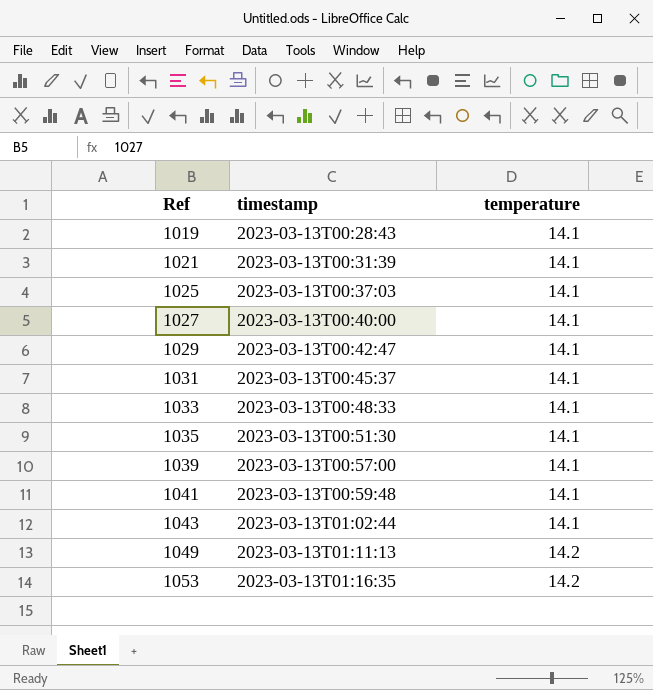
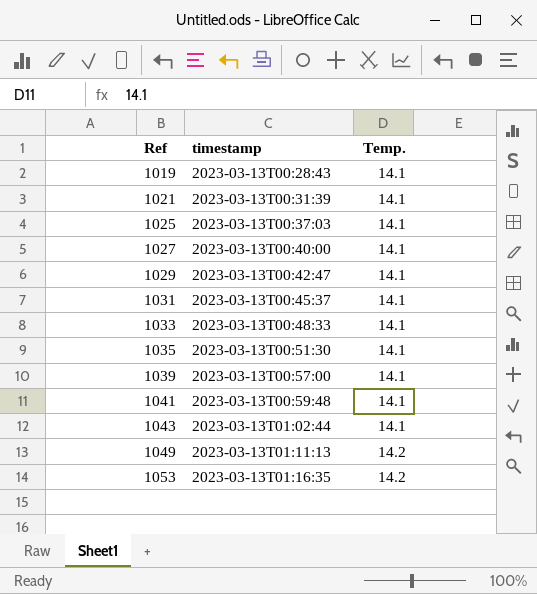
column name: temperature -> Temp.

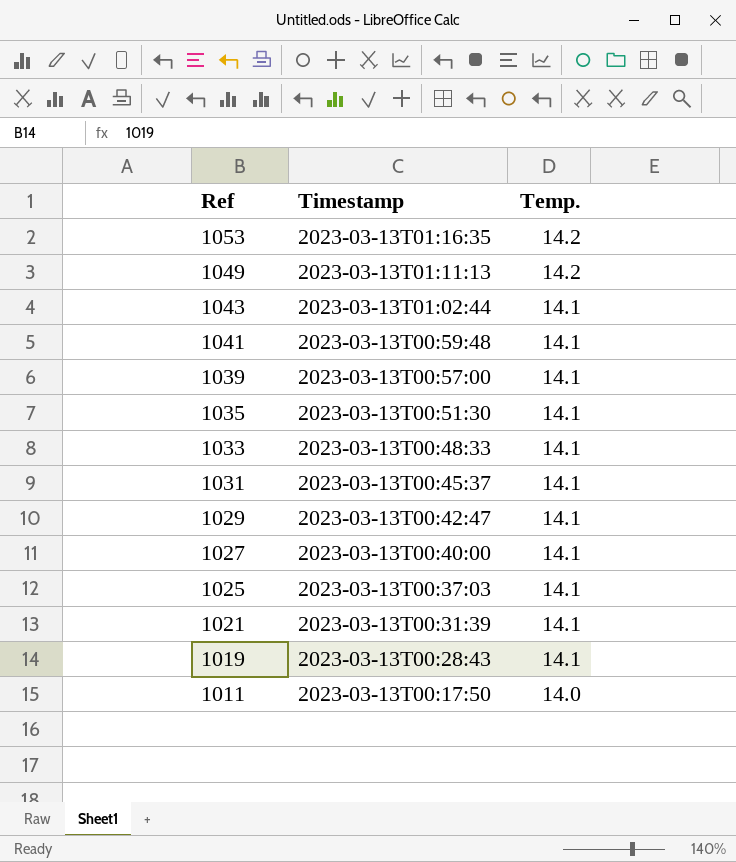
row order: Ref ascending -> Ref descending
column name: timestamp -> Timestamp
row 1011: none -> 2023-03-13T00:17:50 | 14.0

